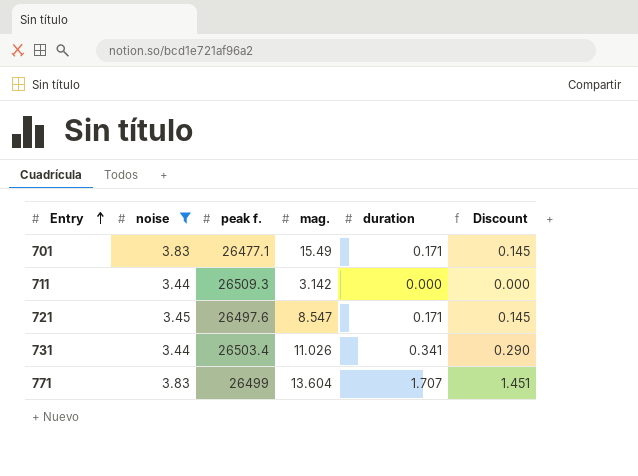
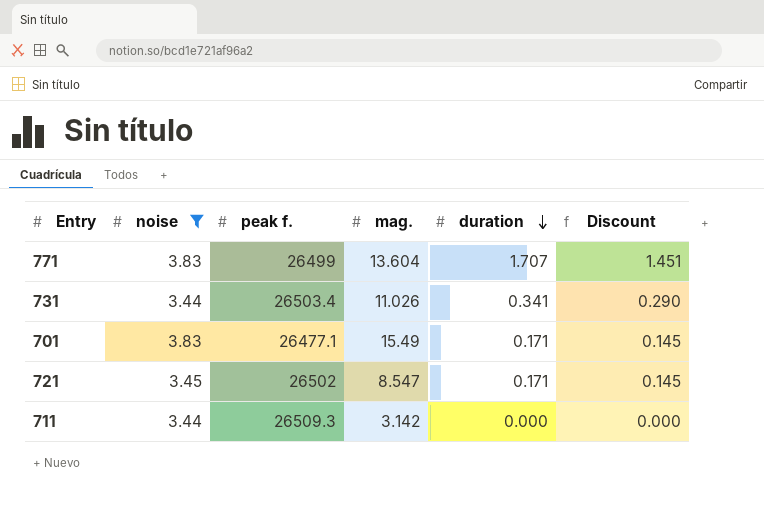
row order: Entry ascending -> duration descending
721 | peak f.: 26497.6 -> 26502

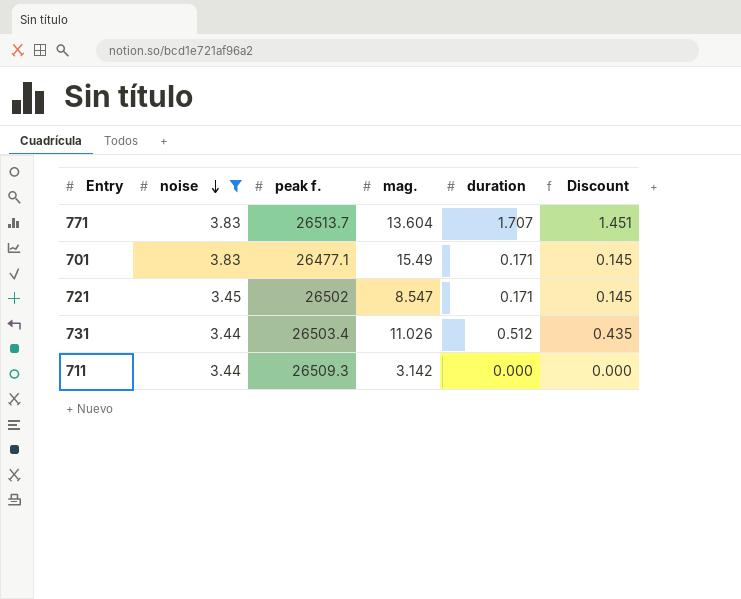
row order: duration descending -> noise descending
771 | peak f.: 26499 -> 26513.7
731 | duration: 0.341 -> 0.512
731 | Discount: 0.290 -> 0.435

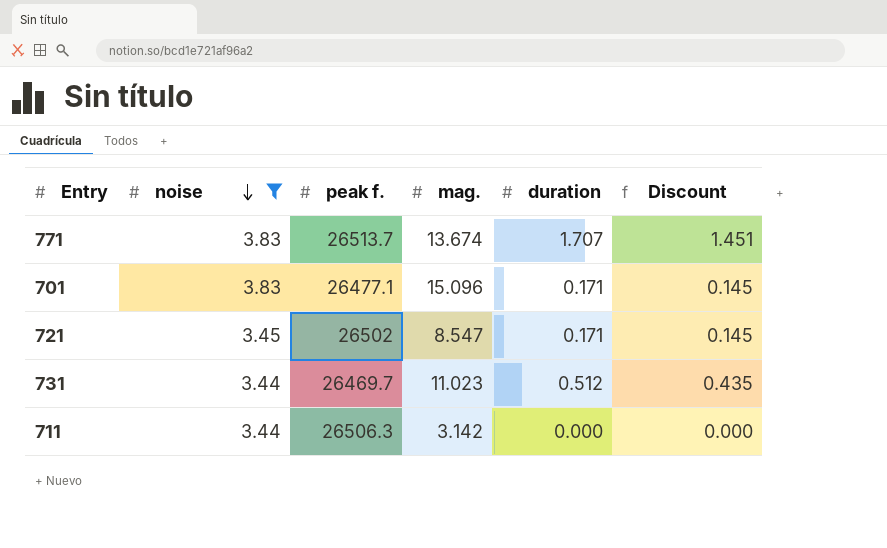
771 | mag.: 13.604 -> 13.674
701 | mag.: 15.49 -> 15.096
731 | peak f.: 26503.4 -> 26469.7
731 | mag.: 11.026 -> 11.023
711 | peak f.: 26509.3 -> 26506.3

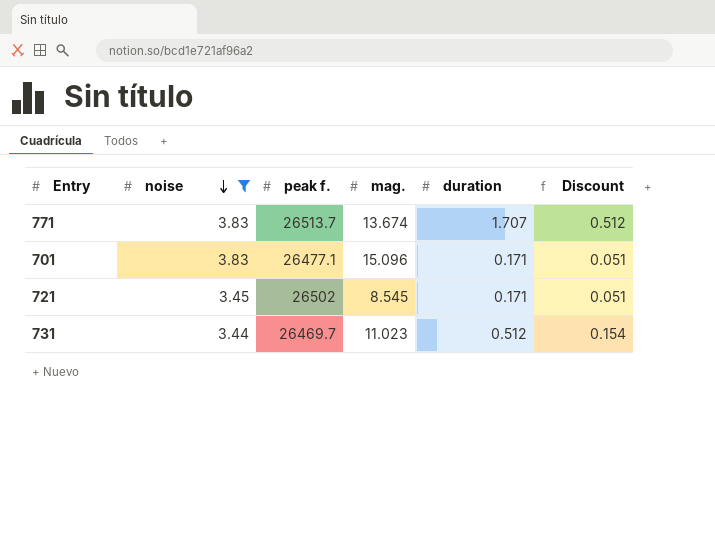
column Discount | formula: [duration] * 0.85 -> [duration] * 0.3
row 711: 3.44 | 26506.3 | 3.142 | 0.000 | 0.000 -> none
721 | mag.: 8.547 -> 8.545

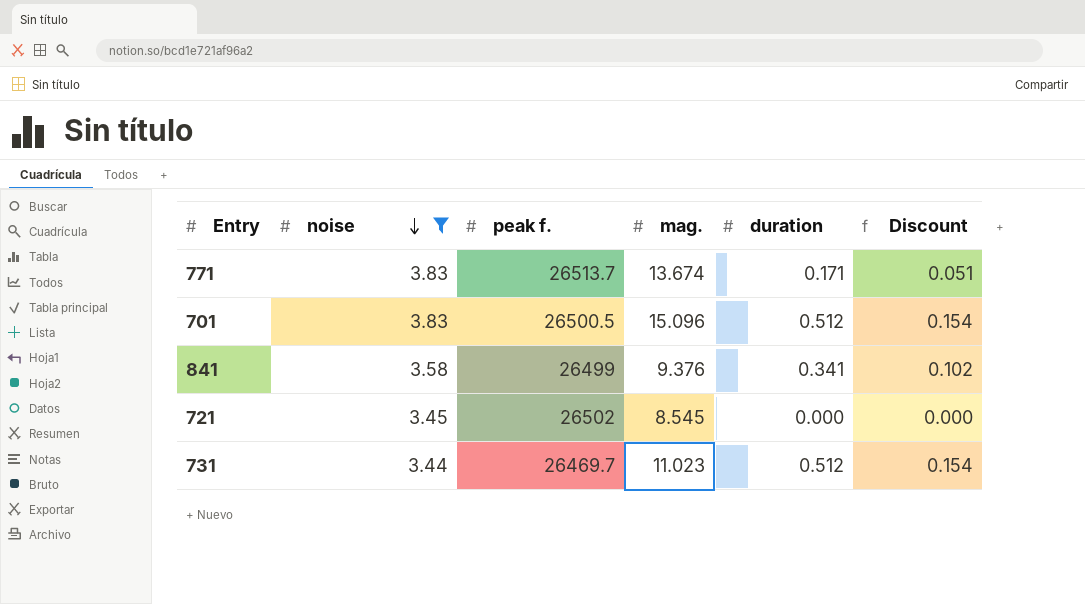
771 | duration: 1.707 -> 0.171
771 | Discount: 0.512 -> 0.051
701 | peak f.: 26477.1 -> 26500.5
701 | duration: 0.171 -> 0.512
701 | Discount: 0.051 -> 0.154
row 841: none -> 3.58 | 26499 | 9.376 | 0.341 | 0.102
721 | duration: 0.171 -> 0.000
721 | Discount: 0.051 -> 0.000

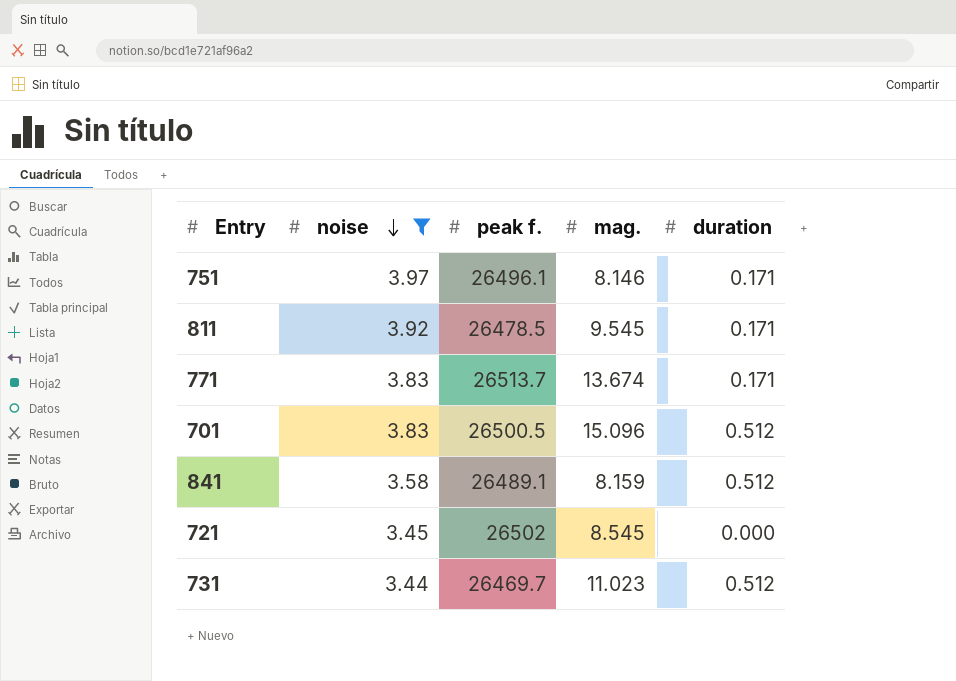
column Discount | formula: [duration] * 0.3 -> none
row 751: none -> 3.97 | 26496.1 | 8.146 | 0.171
row 811: none -> 3.92 | 26478.5 | 9.545 | 0.171
841 | peak f.: 26499 -> 26489.1
841 | mag.: 9.376 -> 8.159
841 | duration: 0.341 -> 0.512

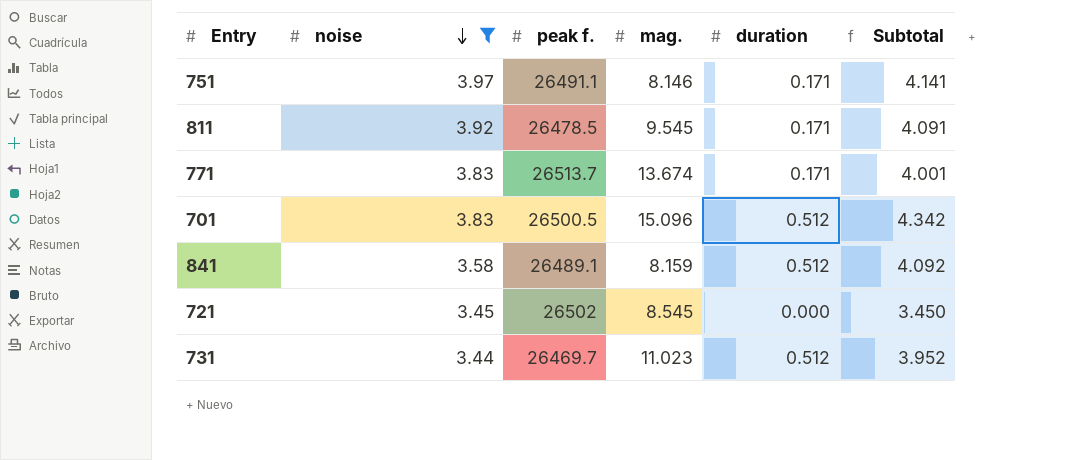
column Subtotal | formula: none -> [noise] + [duration]
751 | peak f.: 26496.1 -> 26491.1

